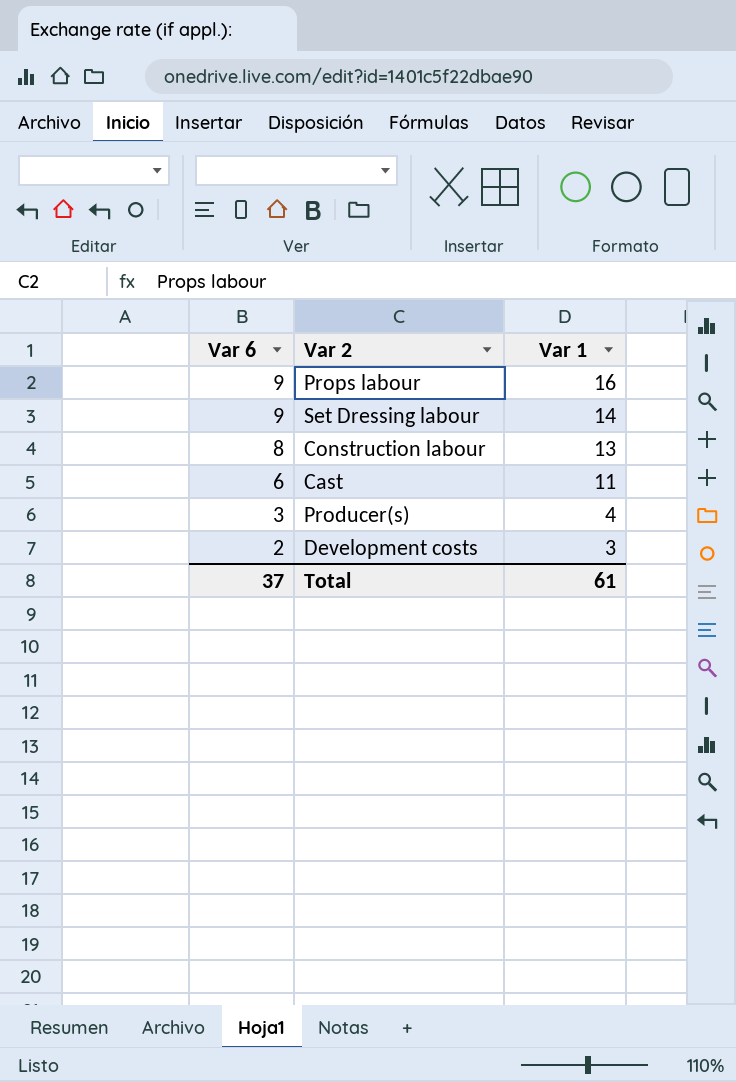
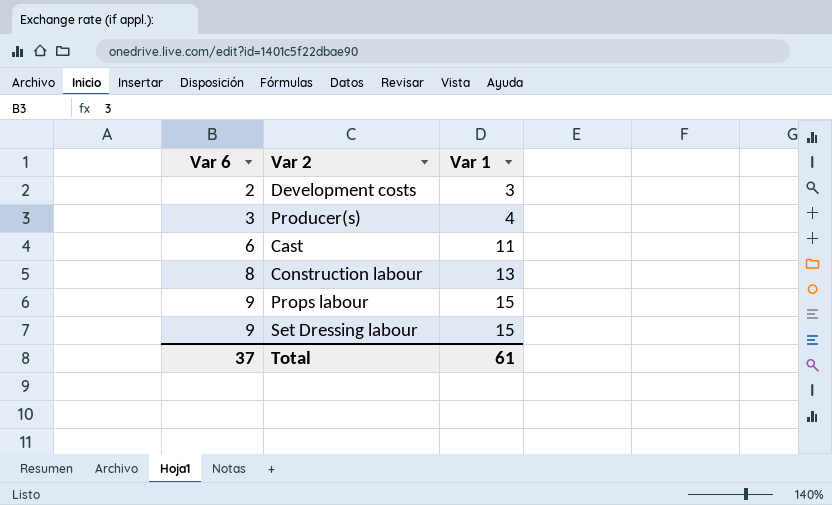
row order: Var 6 descending -> Var 6 ascending
Props labour | Var 1: 16 -> 15
Set Dressing labour | Var 1: 14 -> 15

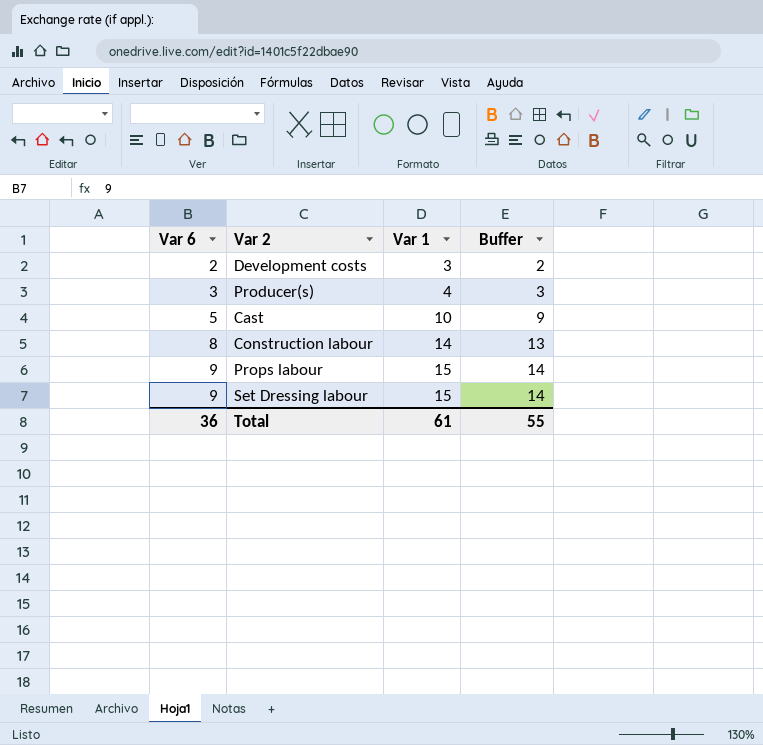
column Buffer | formula: none -> [Var 1] - 1
Cast | Var 6: 6 -> 5
Cast | Var 1: 11 -> 10
Construction labour | Var 1: 13 -> 14
Total | Var 6: 37 -> 36

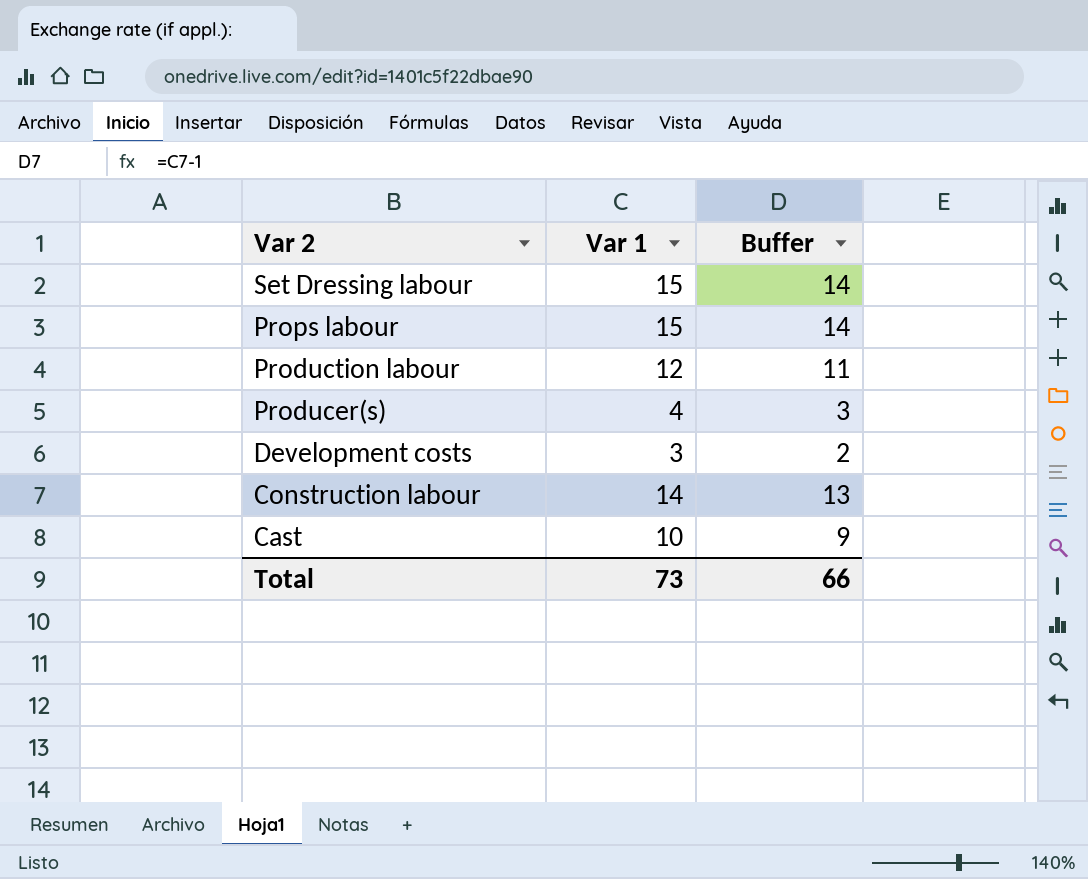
row order: Var 6 ascending -> Var 2 descending
column Var 6 | position: 1 -> none
row Production labour: none -> 12 | 11
Total | Var 1: 61 -> 73
Total | Buffer: 55 -> 66

